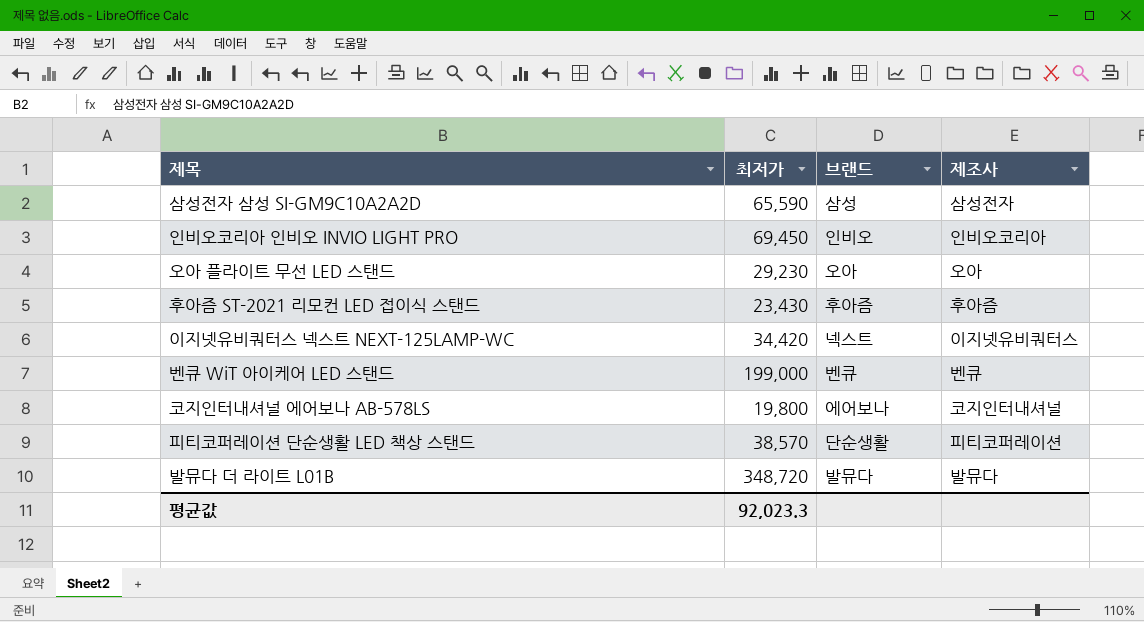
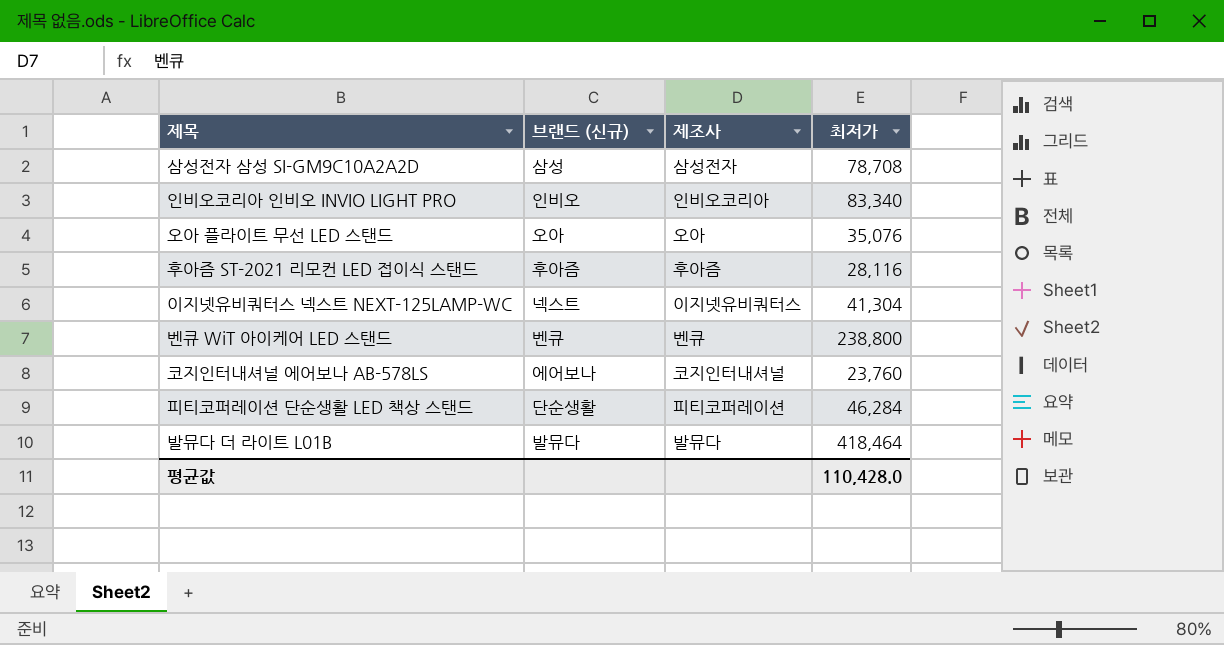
column name: 브랜드 -> 브랜드 (신규)
column 최저가 | position: 2 -> 4
삼성전자 삼성 SI-GM9C10A2A2D | 최저가: 65,590 -> 78,708
인비오코리아 인비오 INVIO LIGHT PRO | 최저가: 69,450 -> 83,340
오아 플라이트 무선 LED 스탠드 | 최저가: 29,230 -> 35,076
후아즘 ST-2021 리모컨 LED 접이식 스탠드 | 최저가: 23,430 -> 28,116
이지넷유비쿼터스 넥스트 NEXT-125LAMP-WC | 최저가: 34,420 -> 41,304
벤큐 WiT 아이케어 LED 스탠드 | 최저가: 199,000 -> 238,800
코지인터내셔널 에어보나 AB-578LS | 최저가: 19,800 -> 23,760
피티코퍼레이션 단순생활 LED 책상 스탠드 | 최저가: 38,570 -> 46,284
발뮤다 더 라이트 L01B | 최저가: 348,720 -> 418,464
평균값 | 최저가: 92,023.3 -> 110,428.0

